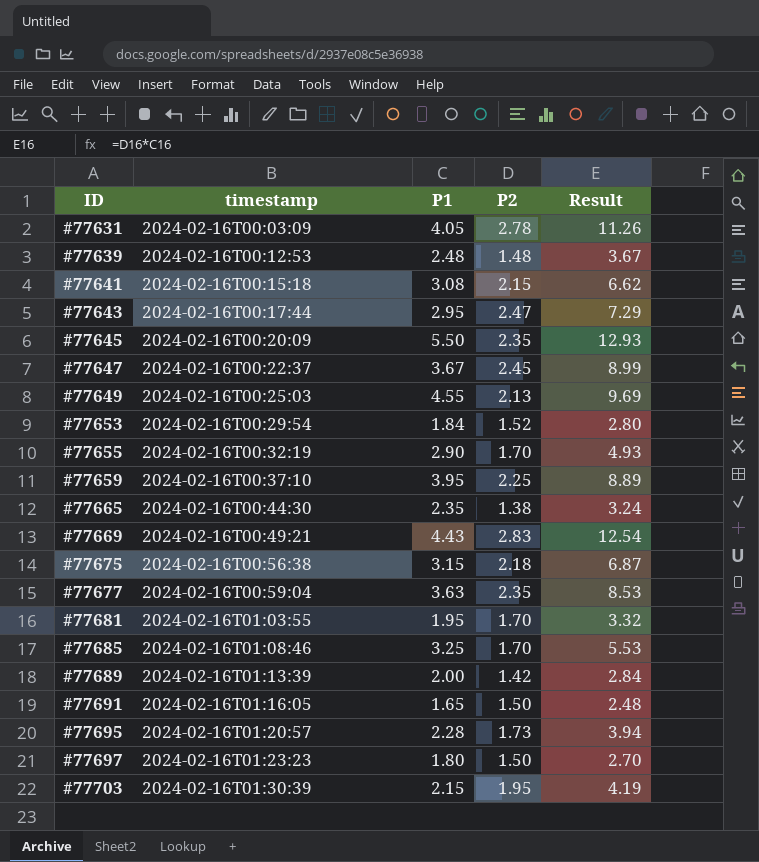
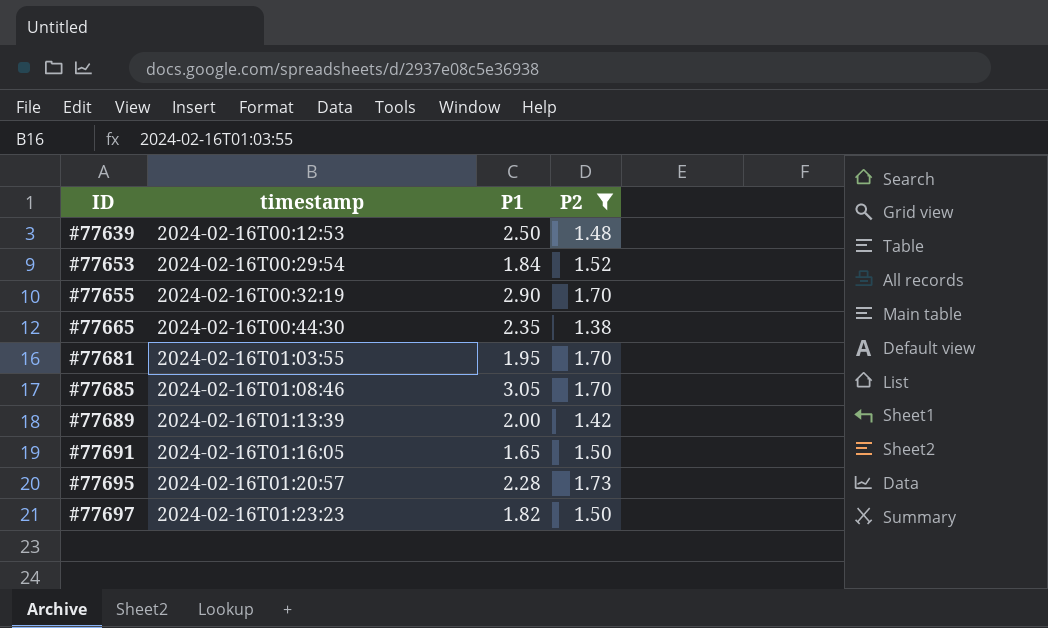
filter: none -> P2 <= 1.73
column Result | formula: [P1] * [P2] -> none
#77639 | P1: 2.48 -> 2.50
#77685 | P1: 3.25 -> 3.05
#77697 | P1: 1.80 -> 1.82

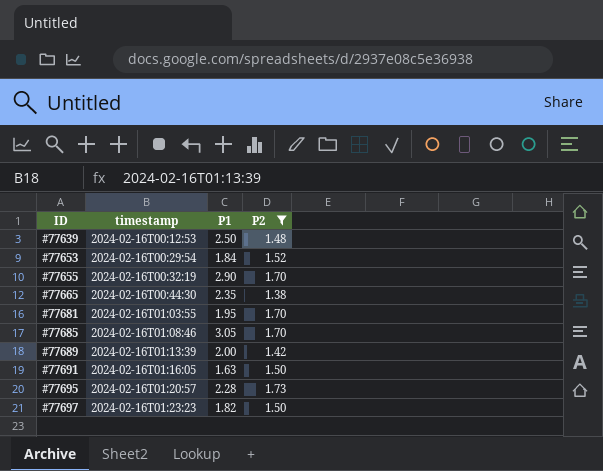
#77691 | P1: 1.65 -> 1.63

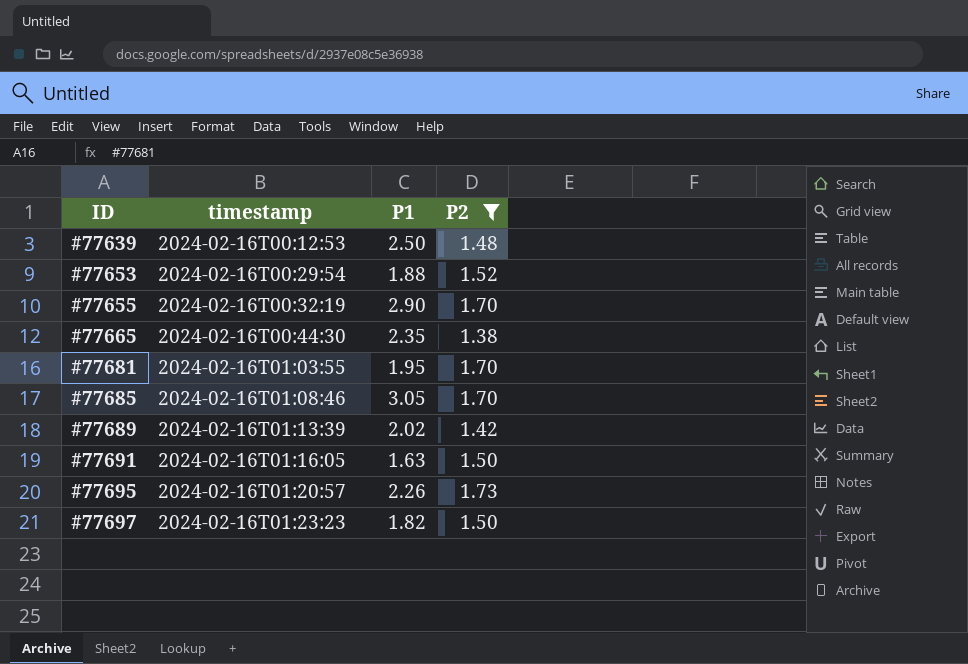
#77653 | P1: 1.84 -> 1.88
#77689 | P1: 2.00 -> 2.02
#77695 | P1: 2.28 -> 2.26

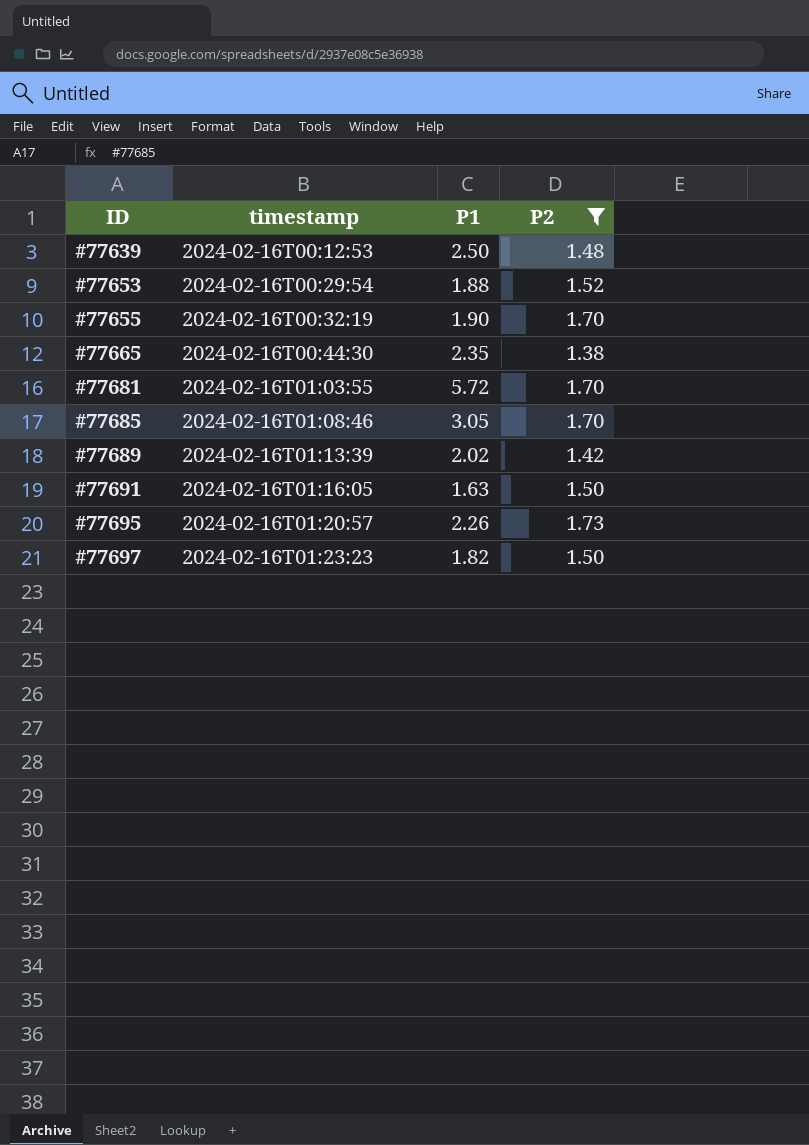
#77655 | P1: 2.90 -> 1.90
#77681 | P1: 1.95 -> 5.72

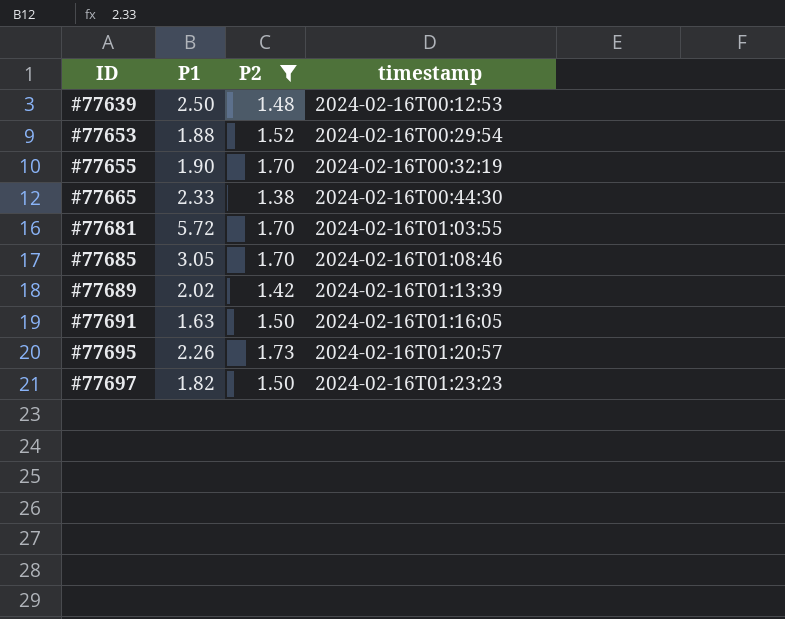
column timestamp | position: 2 -> 4
#77665 | P1: 2.35 -> 2.33

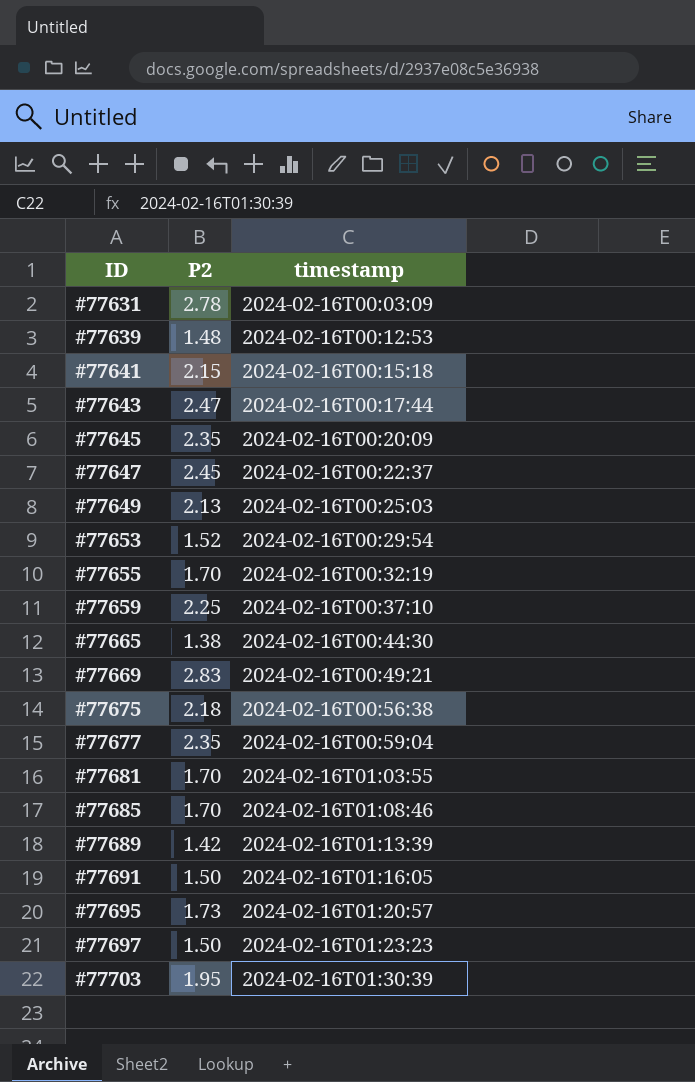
filter: P2 <= 1.73 -> none
column P1 | position: 2 -> none

